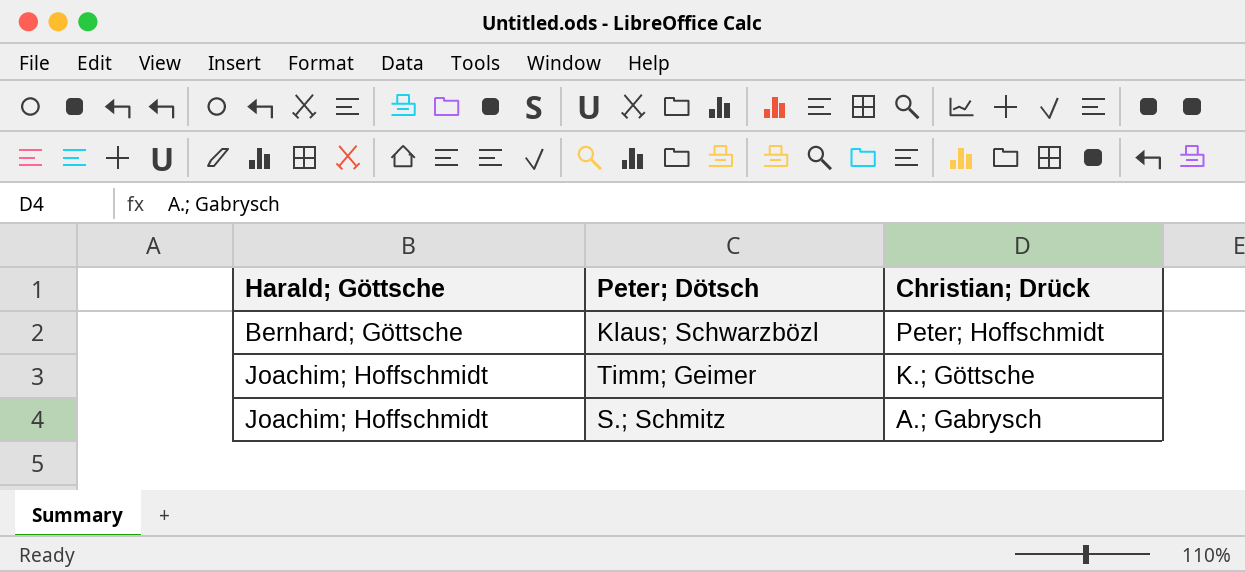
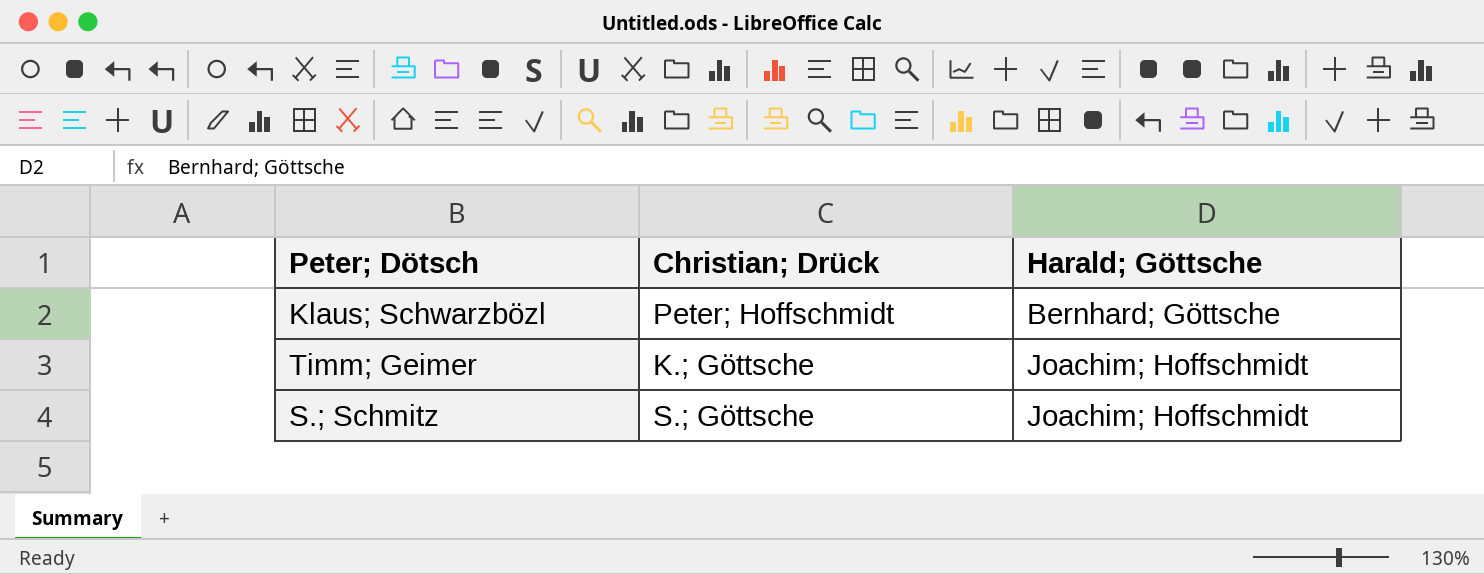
column Harald; Göttsche | position: 1 -> 3
S.; Schmitz | Christian; Drück: A.; Gabrysch -> S.; Göttsche

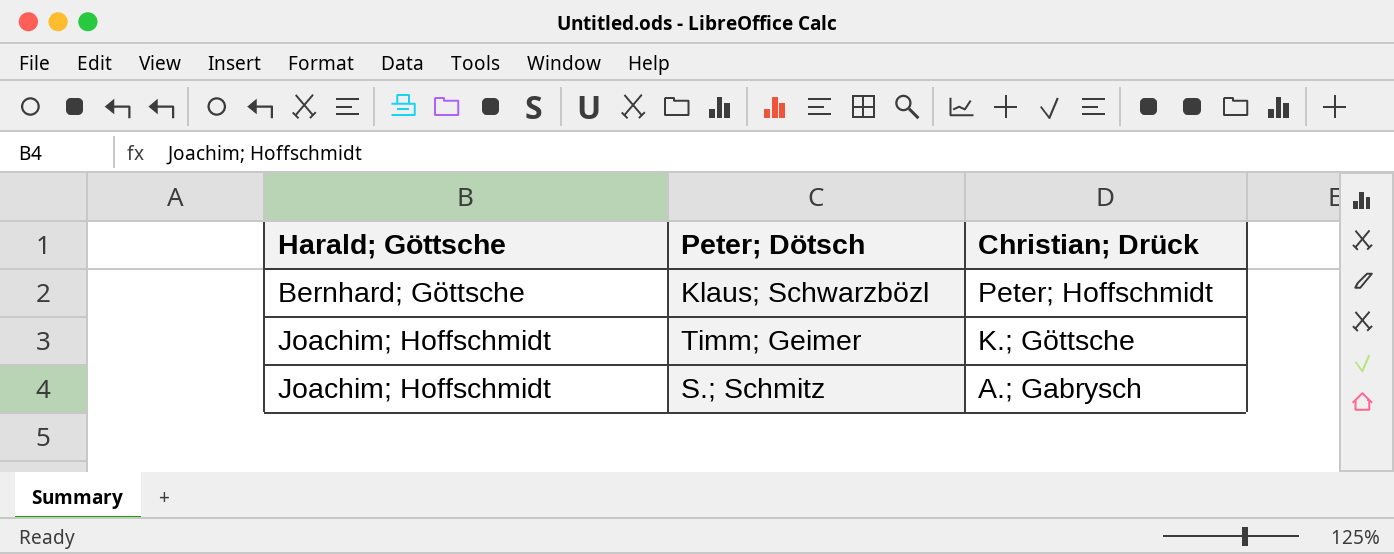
column Harald; Göttsche | position: 3 -> 1
S.; Schmitz | Christian; Drück: S.; Göttsche -> A.; Gabrysch

